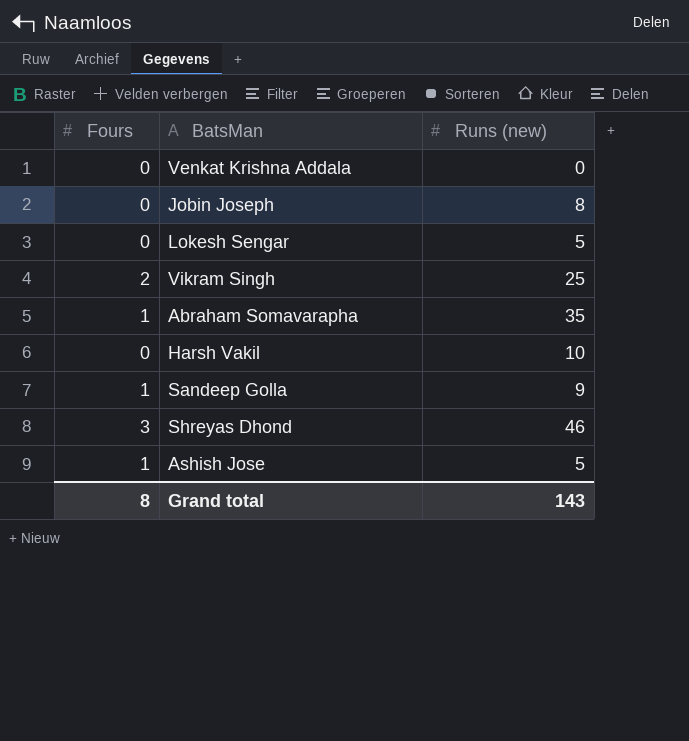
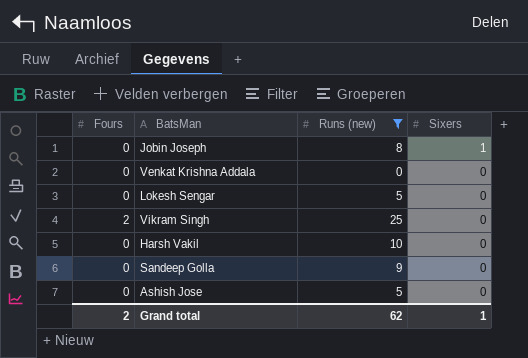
filter: none -> Runs (new) <= 25
row order: none -> Sixers descending
column Sixers | position: none -> 4
Sandeep Golla | Fours: 1 -> 0
Ashish Jose | Fours: 1 -> 0
Grand total | Fours: 8 -> 2
Grand total | Runs (new): 143 -> 62

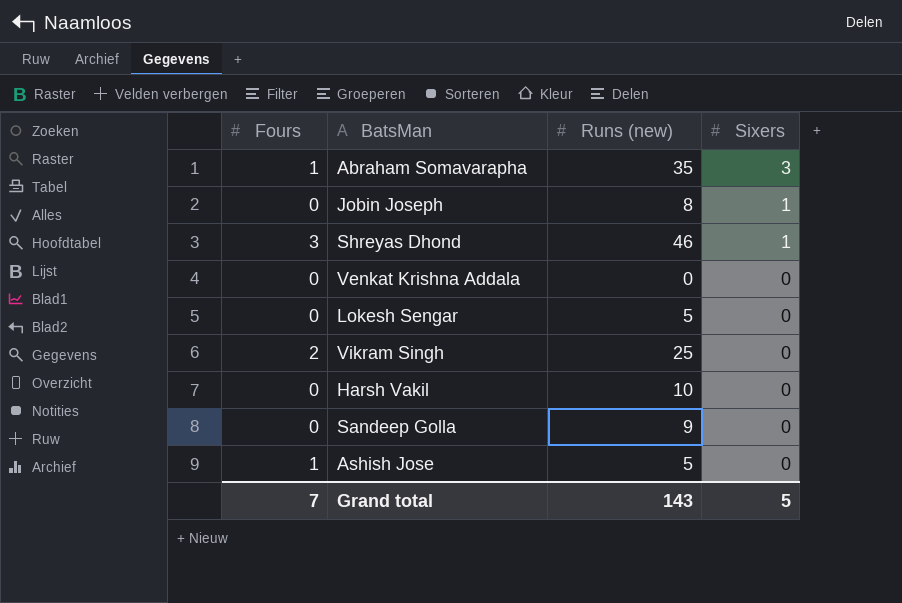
filter: Runs (new) <= 25 -> none
Ashish Jose | Fours: 0 -> 1
Grand total | Fours: 2 -> 7
Grand total | Runs (new): 62 -> 143
Grand total | Sixers: 1 -> 5

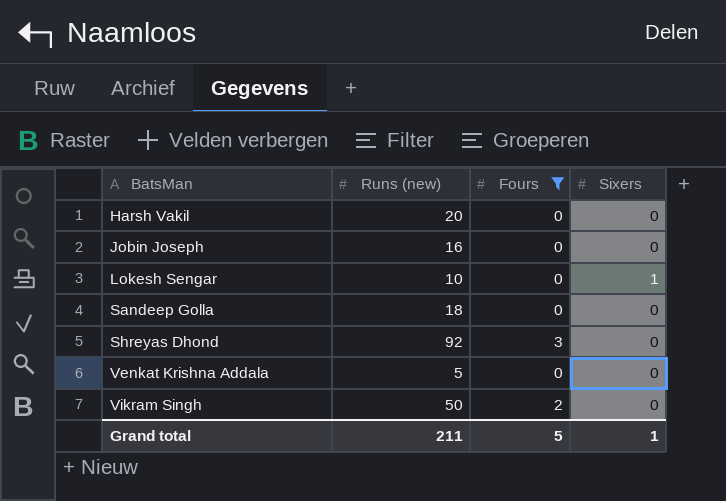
filter: none -> Fours != 1
row order: Sixers descending -> BatsMan ascending
column Fours | position: 1 -> 3
Harsh Vakil | Runs (new): 10 -> 20
Jobin Joseph | Runs (new): 8 -> 16
Jobin Joseph | Sixers: 1 -> 0
Lokesh Sengar | Runs (new): 5 -> 10
Lokesh Sengar | Sixers: 0 -> 1
Sandeep Golla | Runs (new): 9 -> 18
Shreyas Dhond | Runs (new): 46 -> 92
Shreyas Dhond | Sixers: 1 -> 0
Venkat Krishna Addala | Runs (new): 0 -> 5
Vikram Singh | Runs (new): 25 -> 50
Grand total | Runs (new): 143 -> 211
Grand total | Fours: 7 -> 5
Grand total | Sixers: 5 -> 1

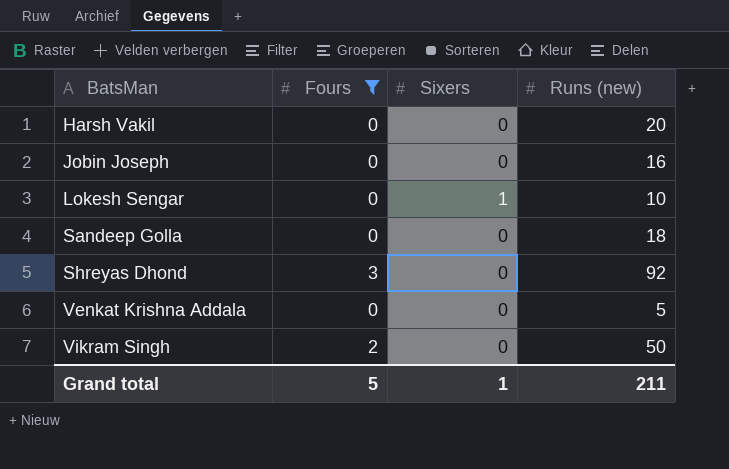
column Runs (new) | position: 2 -> 4

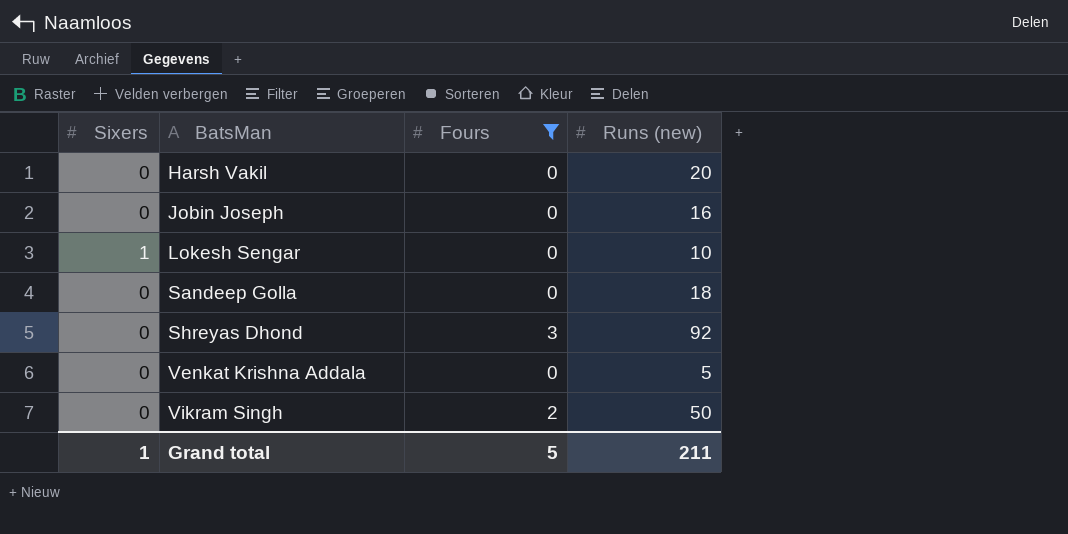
column Sixers | position: 3 -> 1

